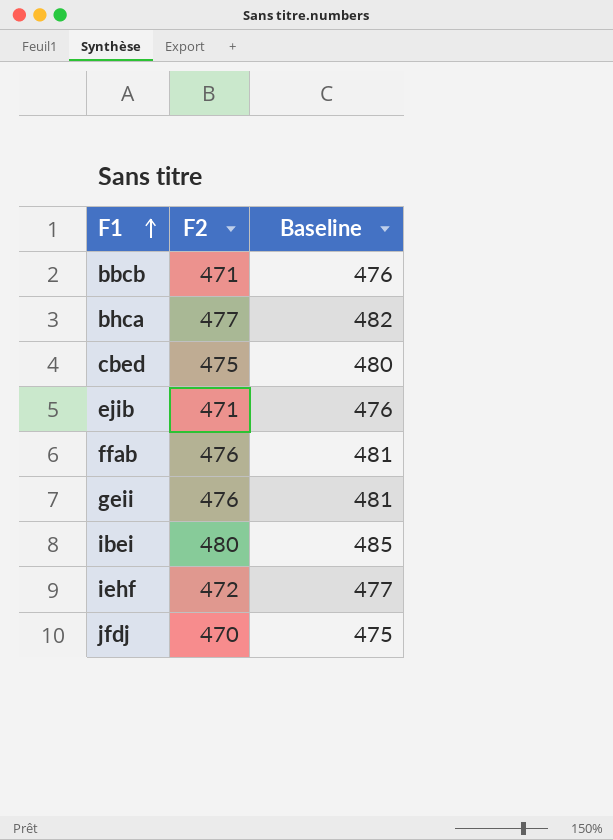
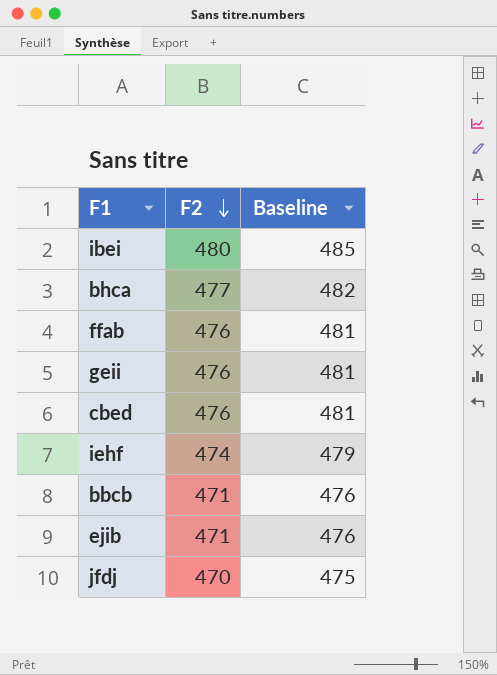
row order: F1 ascending -> F2 descending
cbed | F2: 475 -> 476
cbed | Baseline: 480 -> 481
iehf | F2: 472 -> 474
iehf | Baseline: 477 -> 479

